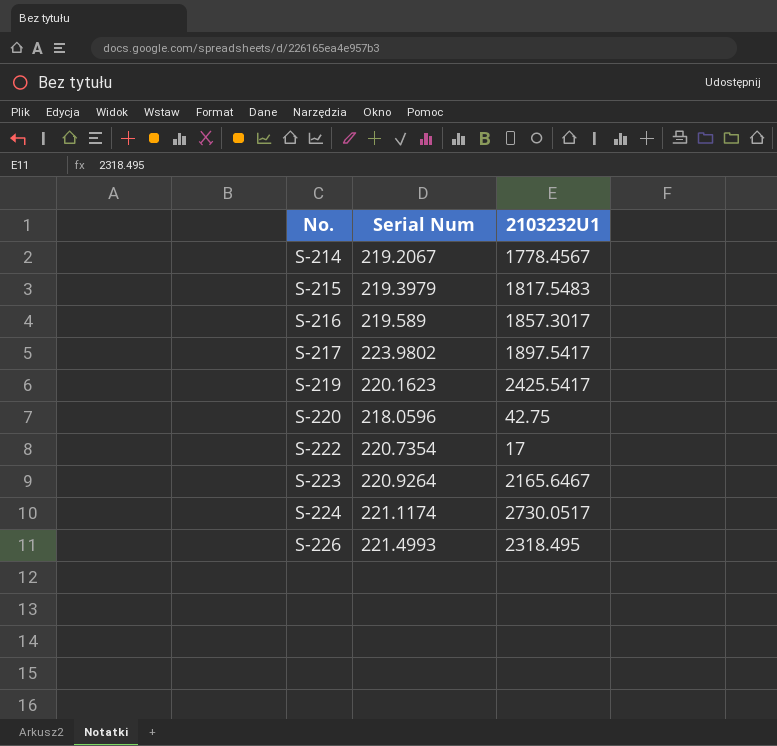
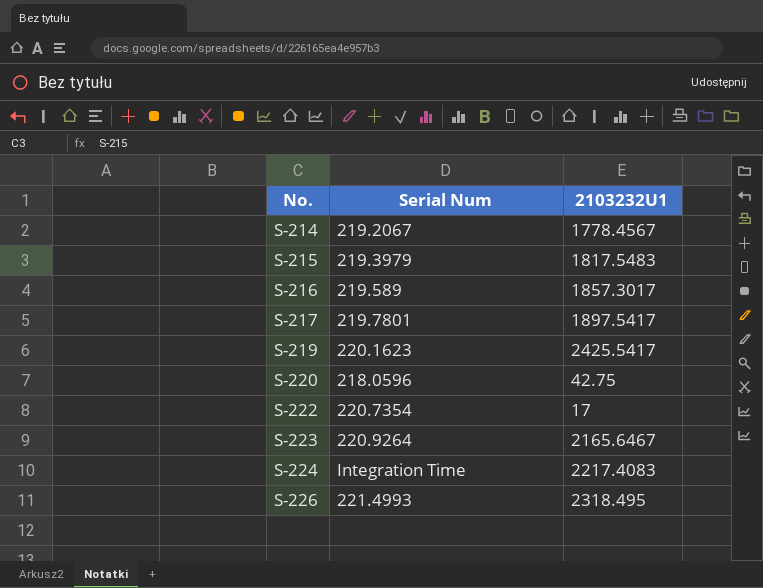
S-217 | Serial Num: 223.9802 -> 219.7801
S-224 | Serial Num: 221.1174 -> Integration Time
S-224 | 2103232U1: 2730.0517 -> 2217.4083

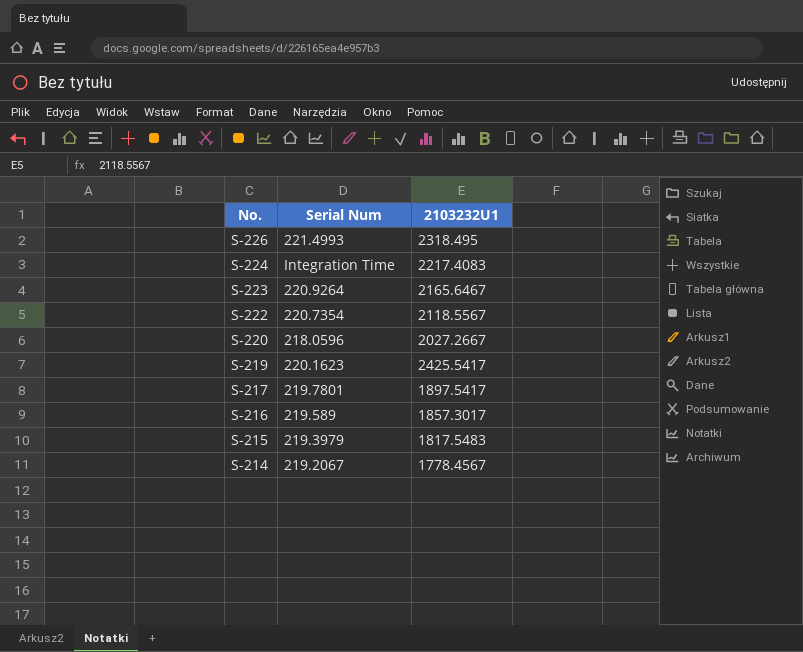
row order: No. ascending -> No. descending
S-222 | 2103232U1: 17 -> 2118.5567
S-220 | 2103232U1: 42.75 -> 2027.2667

